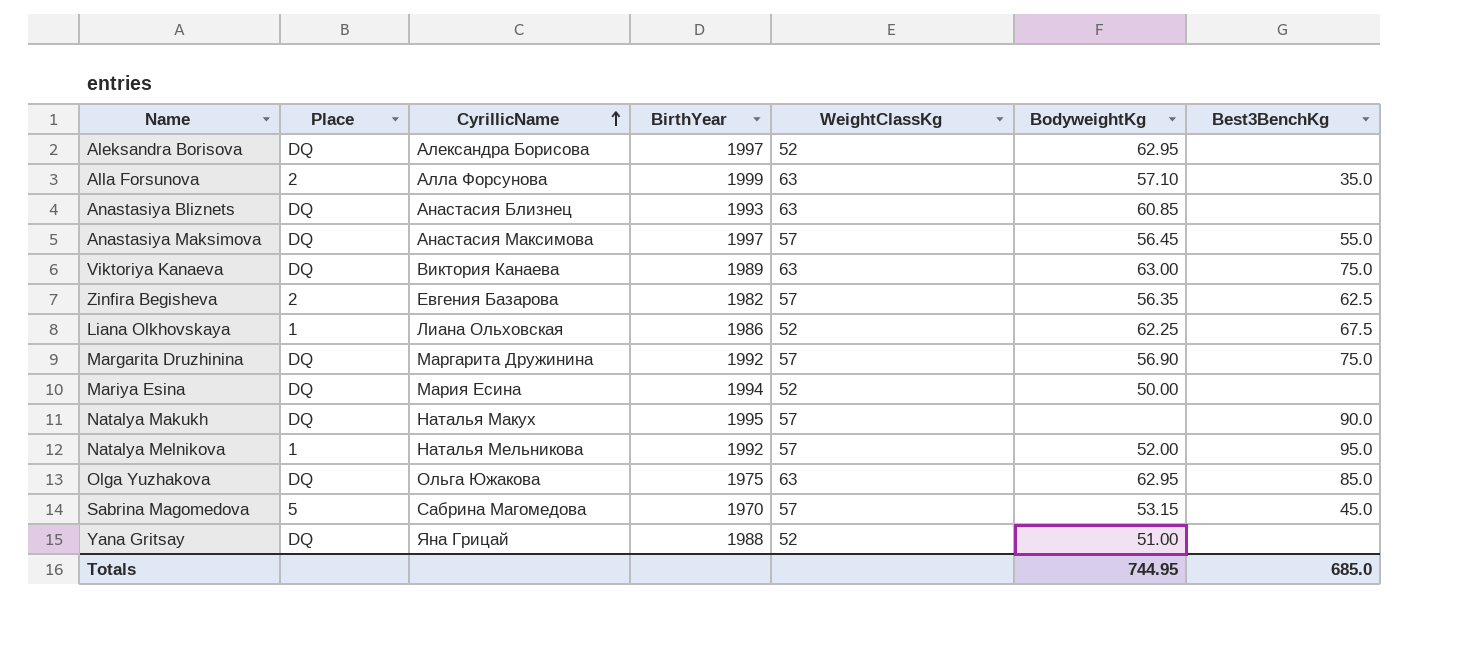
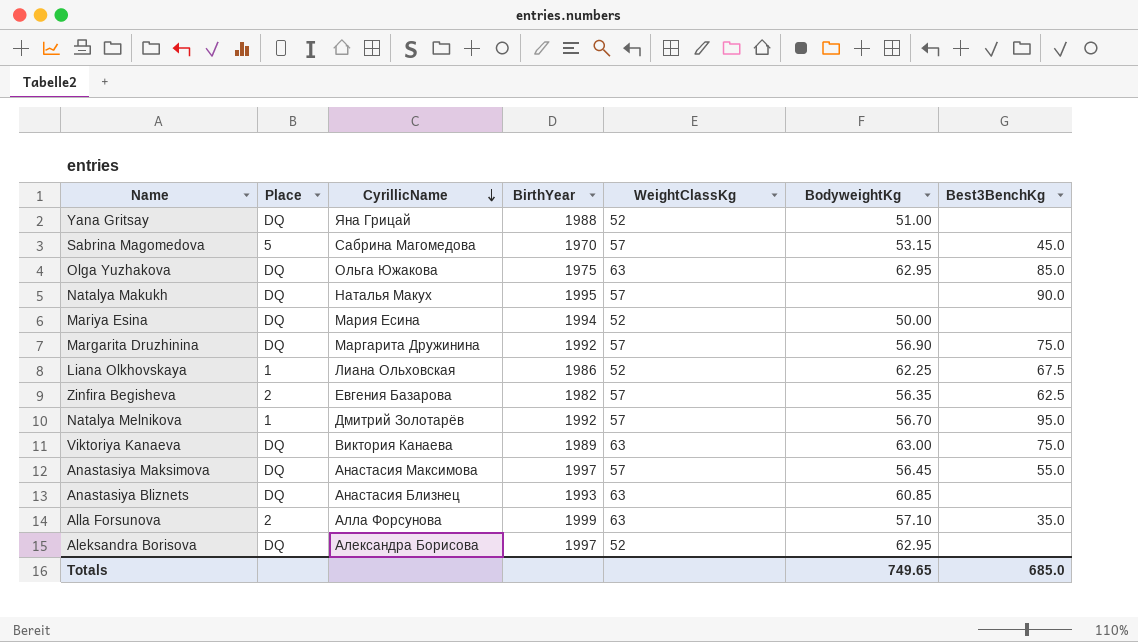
row order: CyrillicName ascending -> CyrillicName descending
Natalya Melnikova | CyrillicName: Наталья Мельникова -> Дмитрий Золотарёв
Natalya Melnikova | BodyweightKg: 52.00 -> 56.70
Totals | BodyweightKg: 744.95 -> 749.65

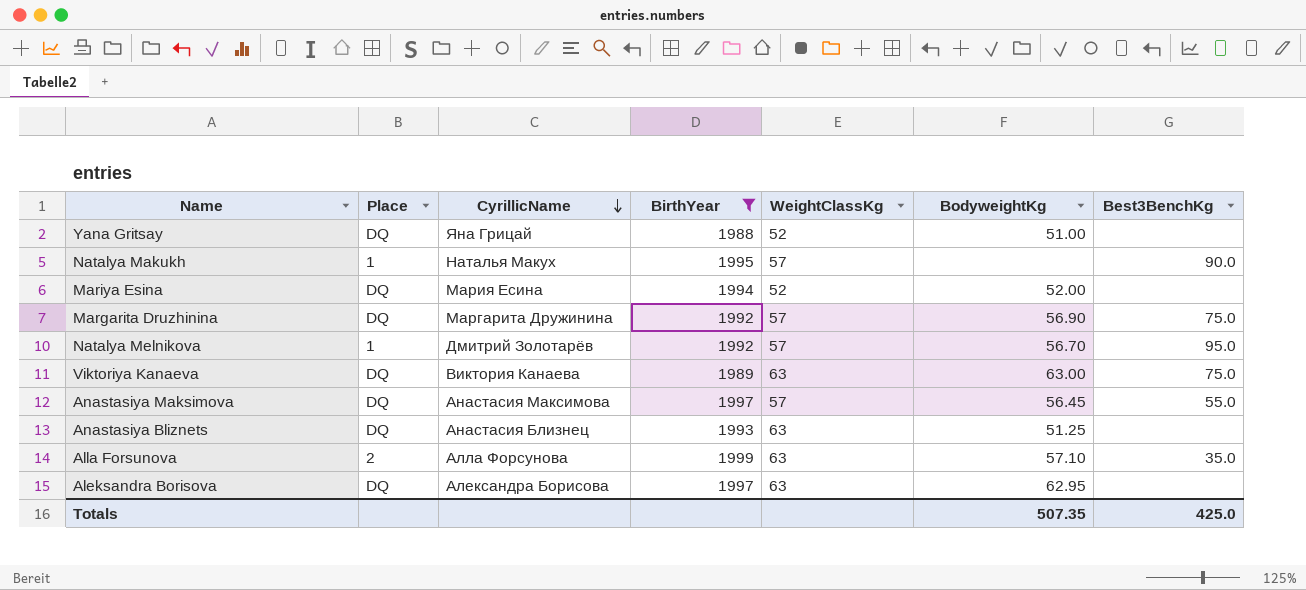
filter: none -> BirthYear >= 1988
Natalya Makukh | Place: DQ -> 1
Mariya Esina | BodyweightKg: 50.00 -> 52.00
Anastasiya Bliznets | BodyweightKg: 60.85 -> 51.25
Aleksandra Borisova | WeightClassKg: 52 -> 63
Totals | BodyweightKg: 749.65 -> 507.35
Totals | Best3BenchKg: 685.0 -> 425.0

